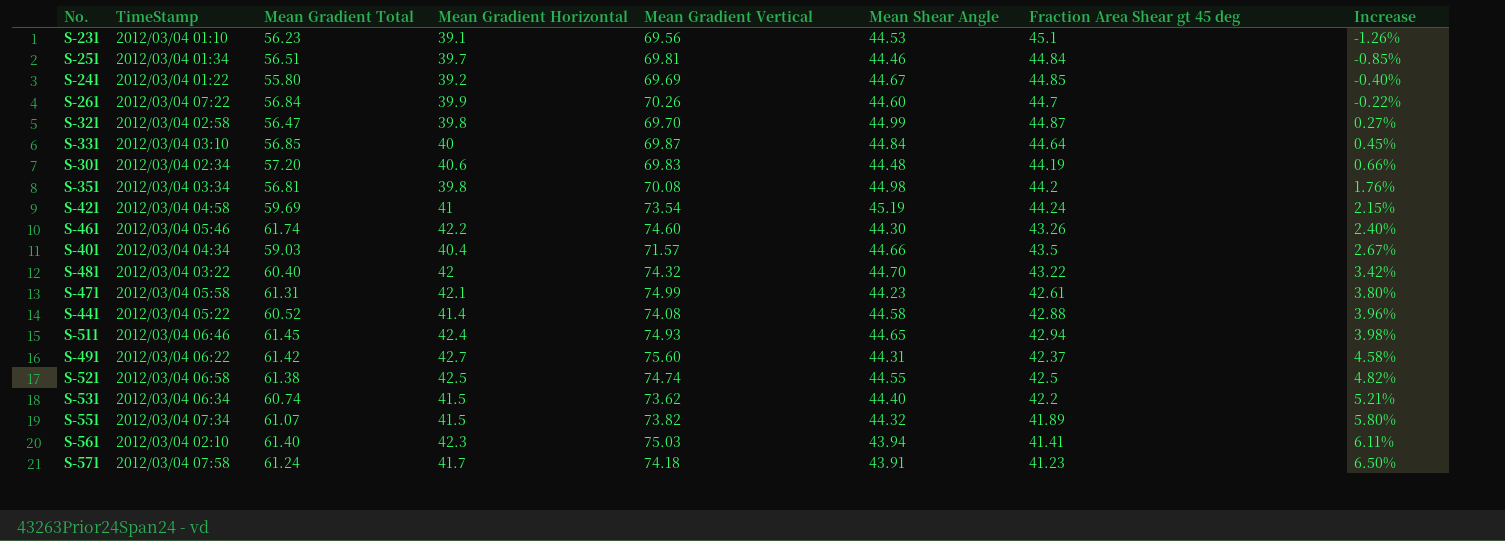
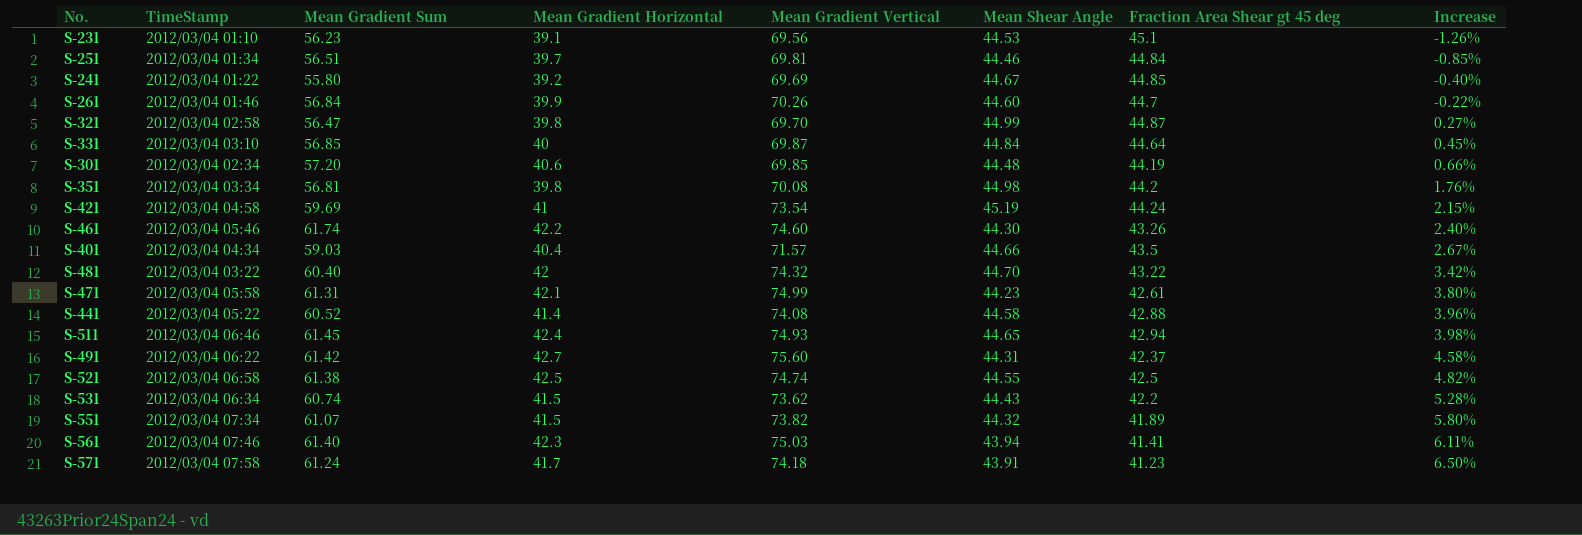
column name: Mean Gradient Total -> Mean Gradient Sum
S-261 | TimeStamp: 2012/03/04 07:22 -> 2012/03/04 01:46
S-301 | Mean Gradient Vertical: 69.83 -> 69.85
S-531 | Mean Shear Angle: 44.40 -> 44.43
S-531 | Increase: 5.21% -> 5.28%
S-561 | TimeStamp: 2012/03/04 02:10 -> 2012/03/04 07:46

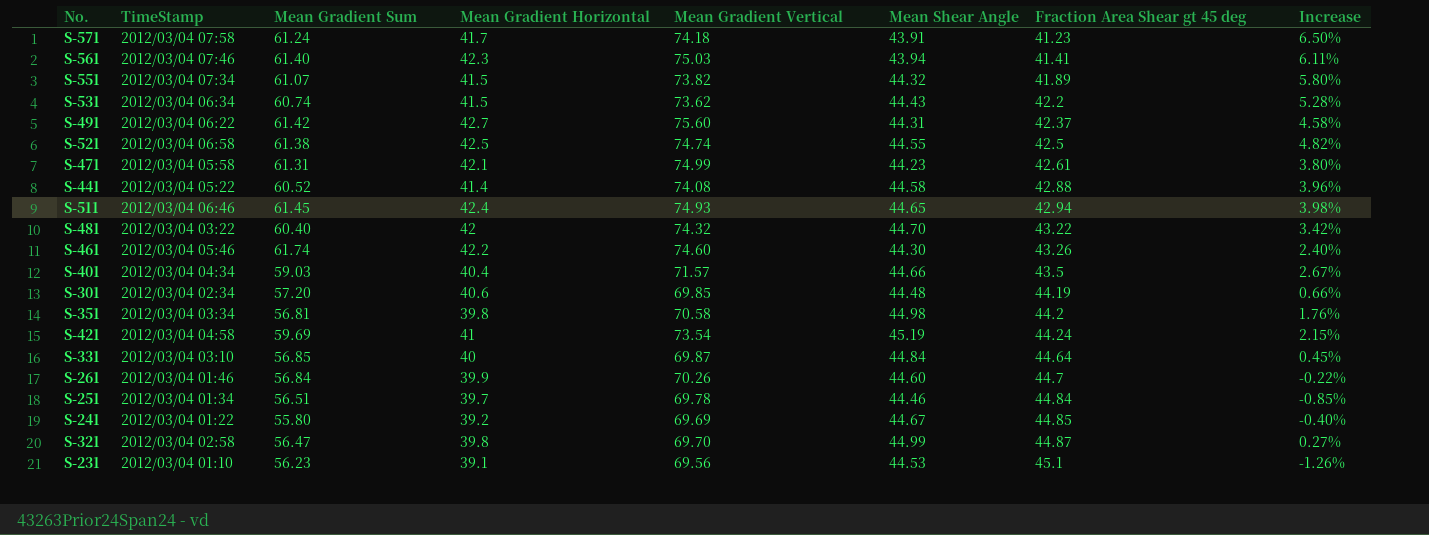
row order: Increase ascending -> Fraction Area Shear gt 45 deg ascending
S-351 | Mean Gradient Vertical: 70.08 -> 70.58
S-251 | Mean Gradient Vertical: 69.81 -> 69.78

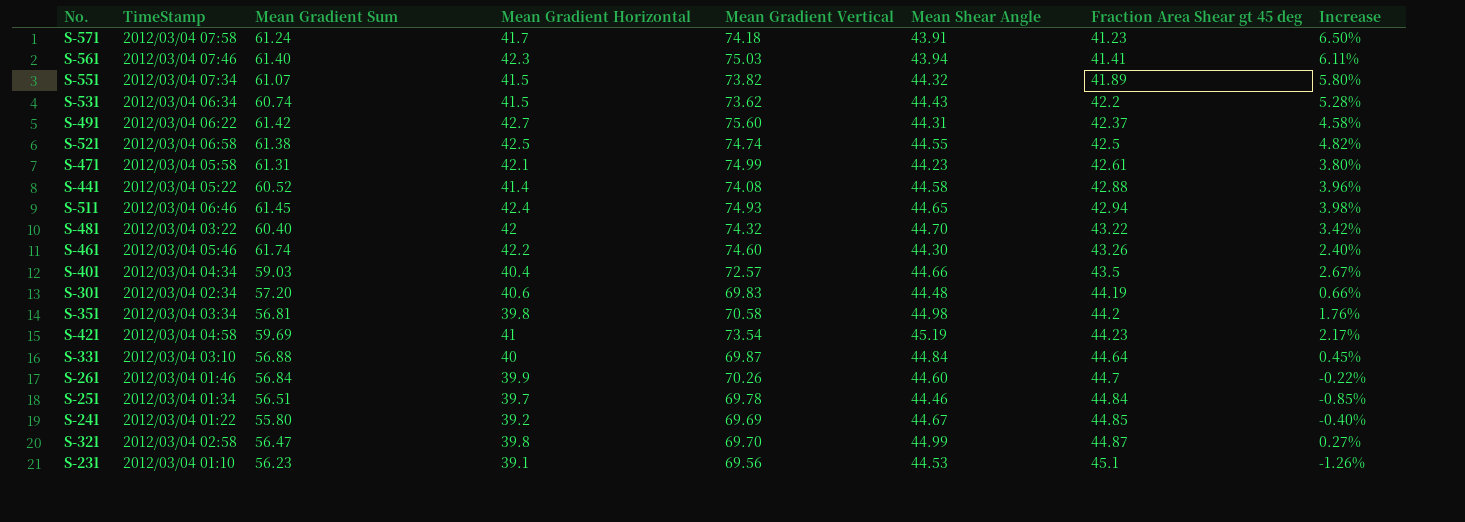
S-401 | Mean Gradient Vertical: 71.57 -> 72.57
S-301 | Mean Gradient Vertical: 69.85 -> 69.83
S-421 | Fraction Area Shear gt 45 deg: 44.24 -> 44.23
S-421 | Increase: 2.15% -> 2.17%
S-331 | Mean Gradient Sum: 56.85 -> 56.88

